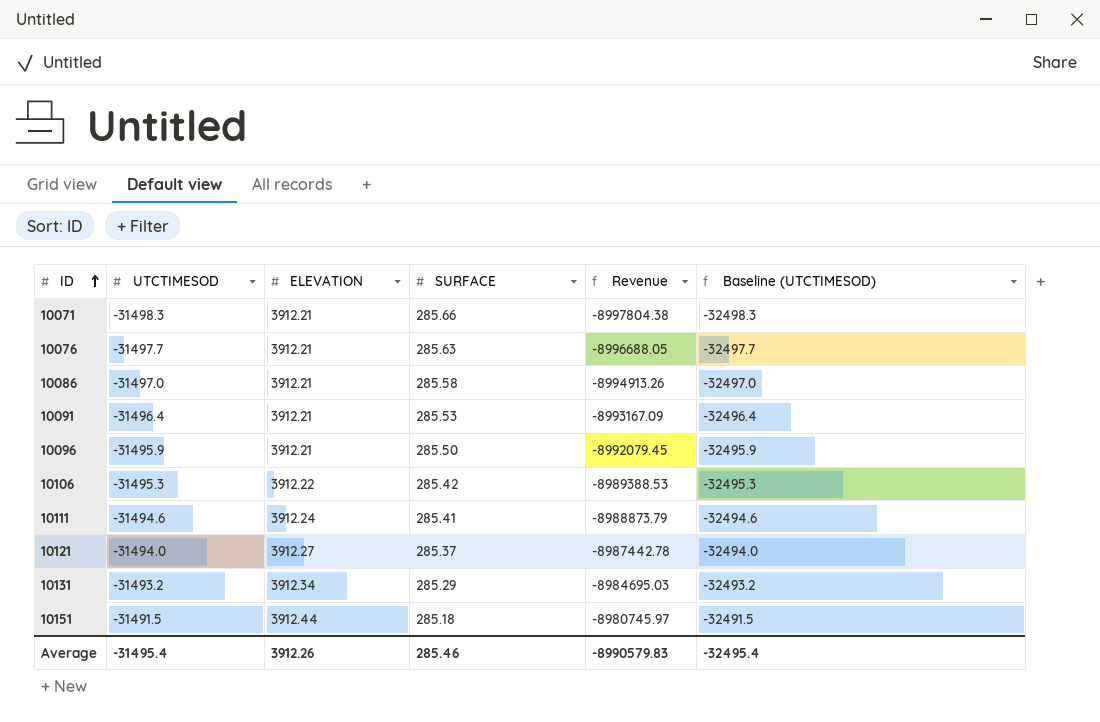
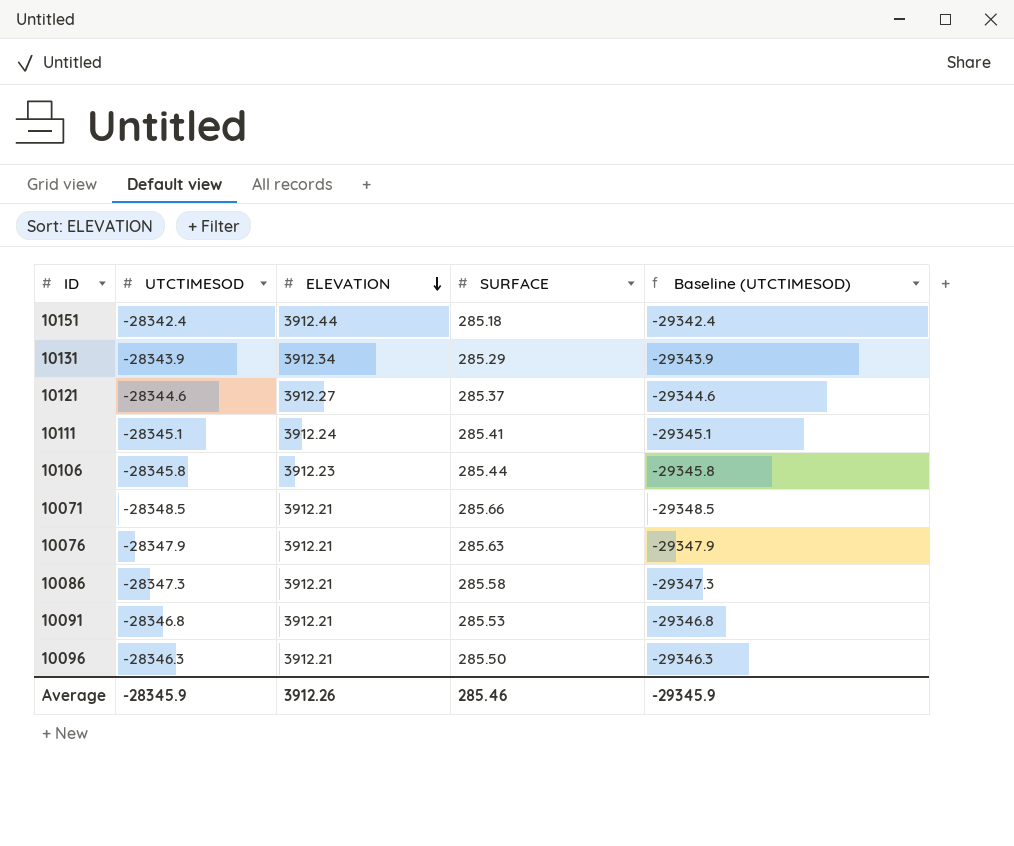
row order: ID ascending -> ELEVATION descending
column Revenue | formula: [UTCTIMESOD] * [SURFACE] -> none
10151 | UTCTIMESOD: -31491.5 -> -28342.4
10151 | Baseline (UTCTIMESOD): -32491.5 -> -29342.4
10131 | UTCTIMESOD: -31493.2 -> -28343.9
10131 | Baseline (UTCTIMESOD): -32493.2 -> -29343.9
10121 | UTCTIMESOD: -31494.0 -> -28344.6
10121 | Baseline (UTCTIMESOD): -32494.0 -> -29344.6
10111 | UTCTIMESOD: -31494.6 -> -28345.1
10111 | Baseline (UTCTIMESOD): -32494.6 -> -29345.1
10106 | UTCTIMESOD: -31495.3 -> -28345.8
10106 | ELEVATION: 3912.22 -> 3912.23
10106 | SURFACE: 285.42 -> 285.44
10106 | Baseline (UTCTIMESOD): -32495.3 -> -29345.8
10071 | UTCTIMESOD: -31498.3 -> -28348.5
10071 | Baseline (UTCTIMESOD): -32498.3 -> -29348.5
10076 | UTCTIMESOD: -31497.7 -> -28347.9
10076 | Baseline (UTCTIMESOD): -32497.7 -> -29347.9
10086 | UTCTIMESOD: -31497.0 -> -28347.3
10086 | Baseline (UTCTIMESOD): -32497.0 -> -29347.3
10091 | UTCTIMESOD: -31496.4 -> -28346.8
10091 | Baseline (UTCTIMESOD): -32496.4 -> -29346.8
10096 | UTCTIMESOD: -31495.9 -> -28346.3
10096 | Baseline (UTCTIMESOD): -32495.9 -> -29346.3
Average | UTCTIMESOD: -31495.4 -> -28345.9
Average | Baseline (UTCTIMESOD): -32495.4 -> -29345.9

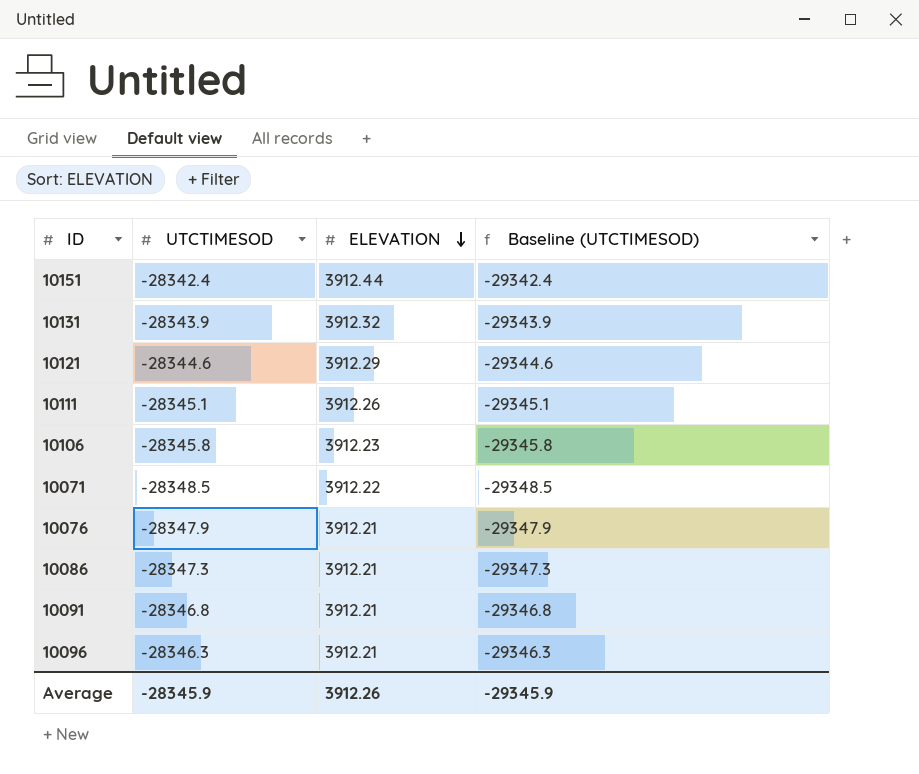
column SURFACE | position: 4 -> none
10131 | ELEVATION: 3912.34 -> 3912.32
10121 | ELEVATION: 3912.27 -> 3912.29
10111 | ELEVATION: 3912.24 -> 3912.26
10071 | ELEVATION: 3912.21 -> 3912.22

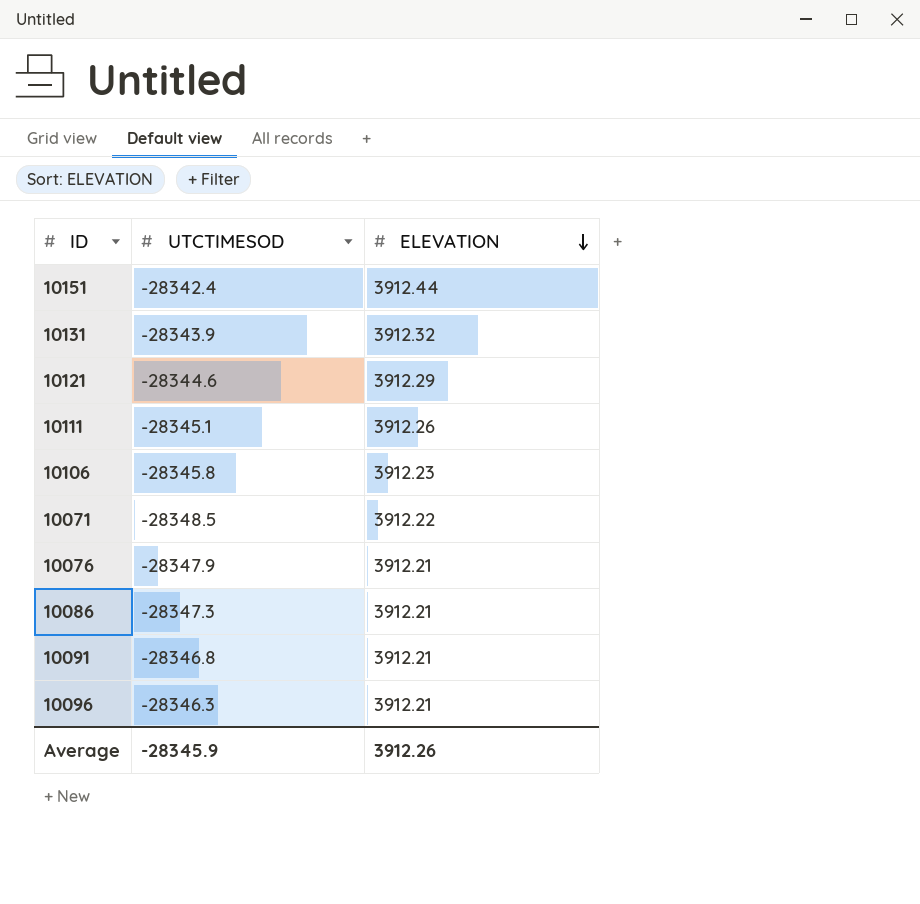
column Baseline (UTCTIMESOD) | formula: [UTCTIMESOD] - 1000 -> none

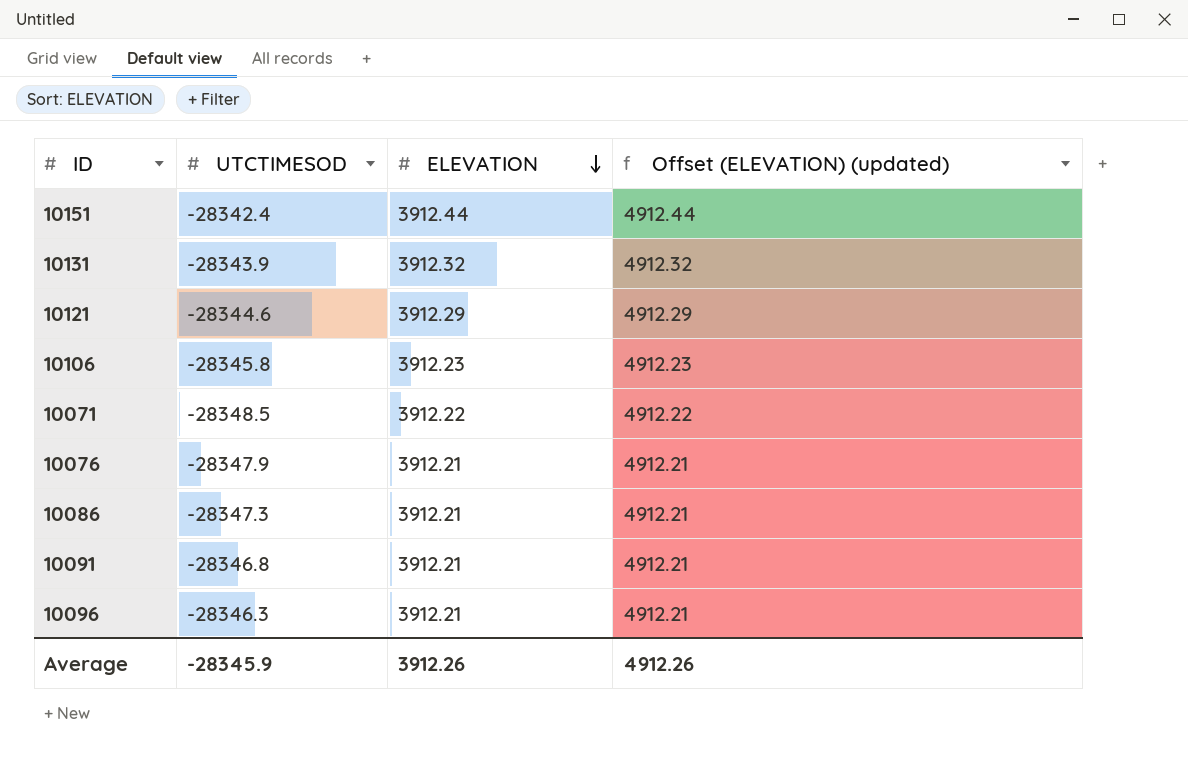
column Offset (ELEVATION) (updated) | formula: none -> [ELEVATION] + 1000
row 10111: -28345.1 | 3912.26 -> none

